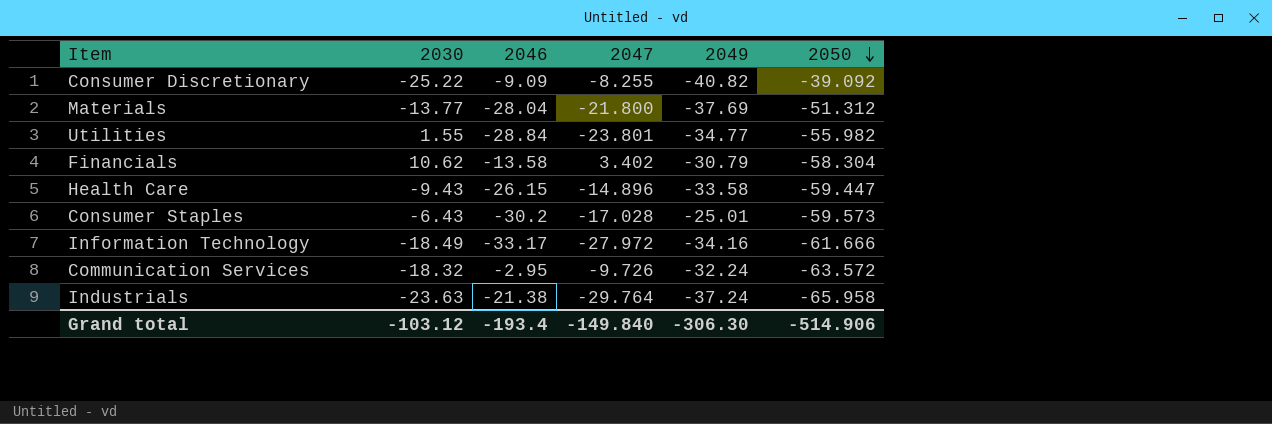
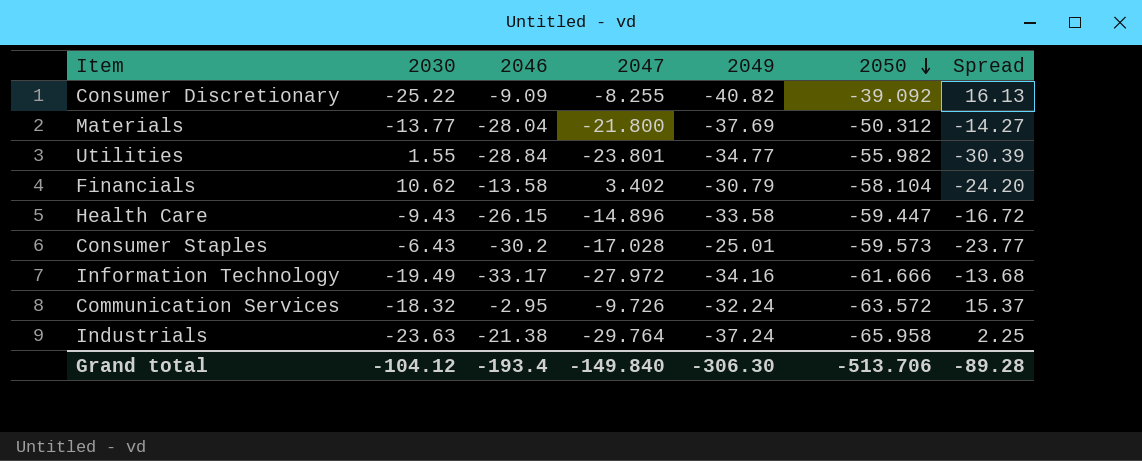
column Spread | formula: none -> [2046] - [2030]
Materials | 2050: -51.312 -> -50.312
Financials | 2050: -58.304 -> -58.104
Information Technology | 2030: -18.49 -> -19.49
Grand total | 2030: -103.12 -> -104.12
Grand total | 2050: -514.906 -> -513.706

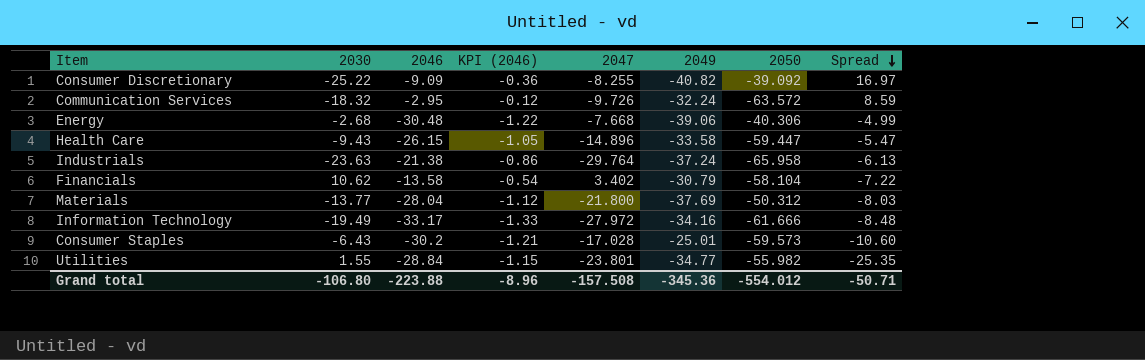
row order: 2050 descending -> Spread descending
column KPI (2046) | formula: none -> [2046] * 0.04
column Spread | formula: [2046] - [2030] -> [2047] - [2030]
row Energy: none -> -2.68 | -30.48 | -1.22 | -7.668 | -39.06 | -40.306 | -4.99
Grand total | 2030: -104.12 -> -106.80
Grand total | 2046: -193.4 -> -223.88
Grand total | 2047: -149.840 -> -157.508
Grand total | 2049: -306.30 -> -345.36
Grand total | 2050: -513.706 -> -554.012
Grand total | Spread: -89.28 -> -50.71

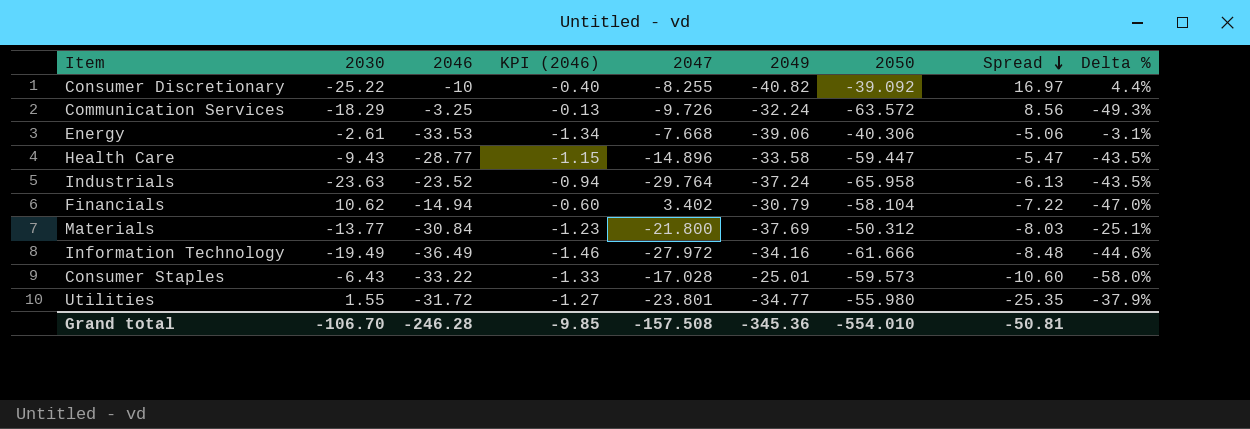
column Delta % | formula: none -> ([2049] - [2050]) / [2050]
Consumer Discretionary | 2046: -9.09 -> -10
Consumer Discretionary | KPI (2046): -0.36 -> -0.40
Communication Services | 2030: -18.32 -> -18.29
Communication Services | 2046: -2.95 -> -3.25
Communication Services | KPI (2046): -0.12 -> -0.13
Communication Services | Spread: 8.59 -> 8.56
Energy | 2030: -2.68 -> -2.61
Energy | 2046: -30.48 -> -33.53
Energy | KPI (2046): -1.22 -> -1.34
Energy | Spread: -4.99 -> -5.06
Health Care | 2046: -26.15 -> -28.77
Health Care | KPI (2046): -1.05 -> -1.15
Industrials | 2046: -21.38 -> -23.52
Industrials | KPI (2046): -0.86 -> -0.94
Financials | 2046: -13.58 -> -14.94
Financials | KPI (2046): -0.54 -> -0.60
Materials | 2046: -28.04 -> -30.84
Materials | KPI (2046): -1.12 -> -1.23
Information Technology | 2046: -33.17 -> -36.49
Information Technology | KPI (2046): -1.33 -> -1.46
Consumer Staples | 2046: -30.2 -> -33.22
Consumer Staples | KPI (2046): -1.21 -> -1.33
Utilities | 2046: -28.84 -> -31.72
Utilities | KPI (2046): -1.15 -> -1.27
Utilities | 2050: -55.982 -> -55.980
Grand total | 2030: -106.80 -> -106.70
Grand total | 2046: -223.88 -> -246.28
Grand total | KPI (2046): -8.96 -> -9.85
Grand total | 2050: -554.012 -> -554.010
Grand total | Spread: -50.71 -> -50.81

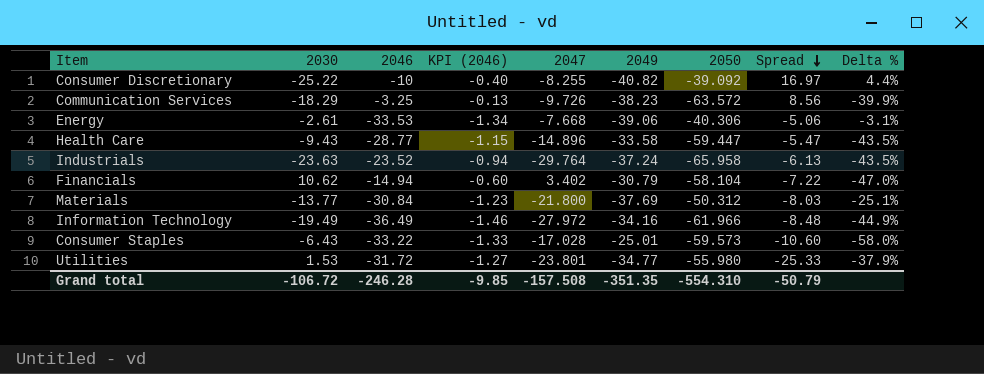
Communication Services | 2049: -32.24 -> -38.23
Communication Services | Delta %: -49.3% -> -39.9%
Information Technology | 2050: -61.666 -> -61.966
Information Technology | Delta %: -44.6% -> -44.9%
Utilities | 2030: 1.55 -> 1.53
Utilities | Spread: -25.35 -> -25.33
Grand total | 2030: -106.70 -> -106.72
Grand total | 2049: -345.36 -> -351.35
Grand total | 2050: -554.010 -> -554.310
Grand total | Spread: -50.81 -> -50.79

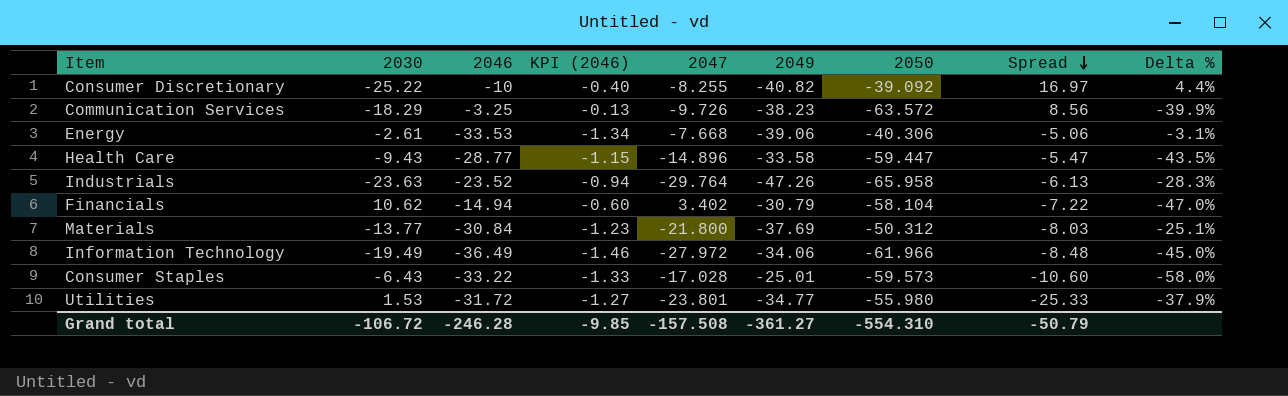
Industrials | 2049: -37.24 -> -47.26
Industrials | Delta %: -43.5% -> -28.3%
Information Technology | 2049: -34.16 -> -34.06
Information Technology | Delta %: -44.9% -> -45.0%
Grand total | 2049: -351.35 -> -361.27

